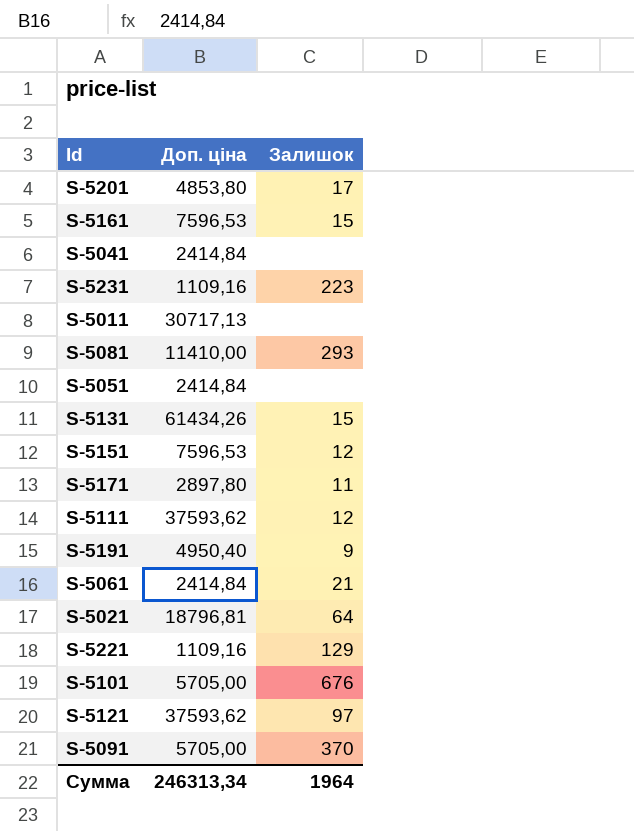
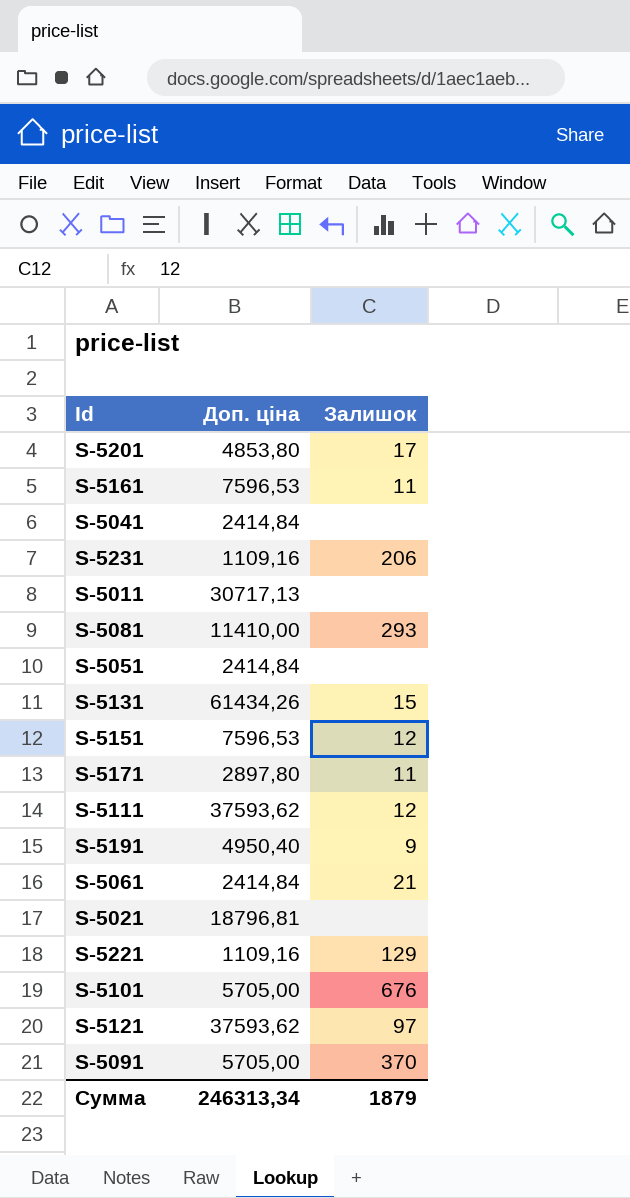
S-5161 | Залишок: 15 -> 11
S-5231 | Залишок: 223 -> 206
S-5021 | Залишок: 64 -> none
Сумма | Залишок: 1964 -> 1879

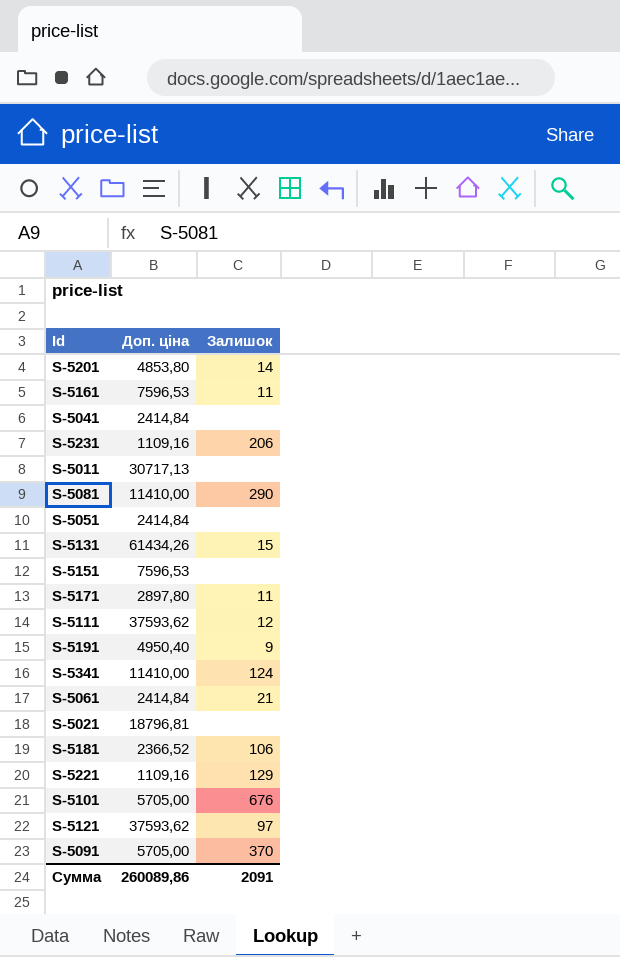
S-5201 | Залишок: 17 -> 14
S-5081 | Залишок: 293 -> 290
S-5151 | Залишок: 12 -> none
row S-5341: none -> 11410,00 | 124
row S-5181: none -> 2366,52 | 106
Сумма | Доп. ціна: 246313,34 -> 260089,86
Сумма | Залишок: 1879 -> 2091

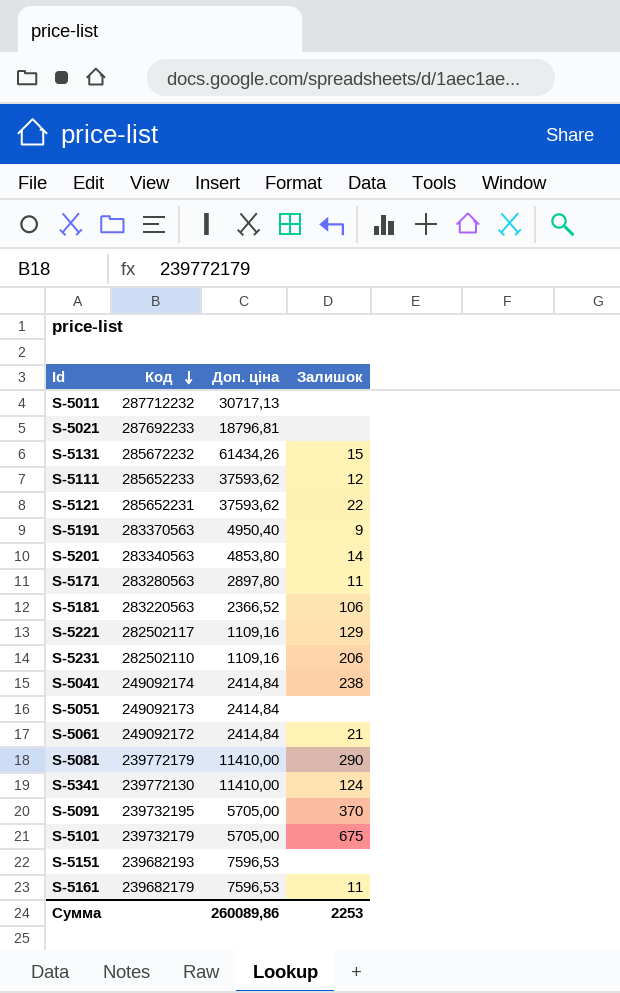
row order: none -> Код descending
column Код | position: none -> 2
S-5121 | Залишок: 97 -> 22
S-5041 | Залишок: none -> 238
S-5101 | Залишок: 676 -> 675
Сумма | Залишок: 2091 -> 2253

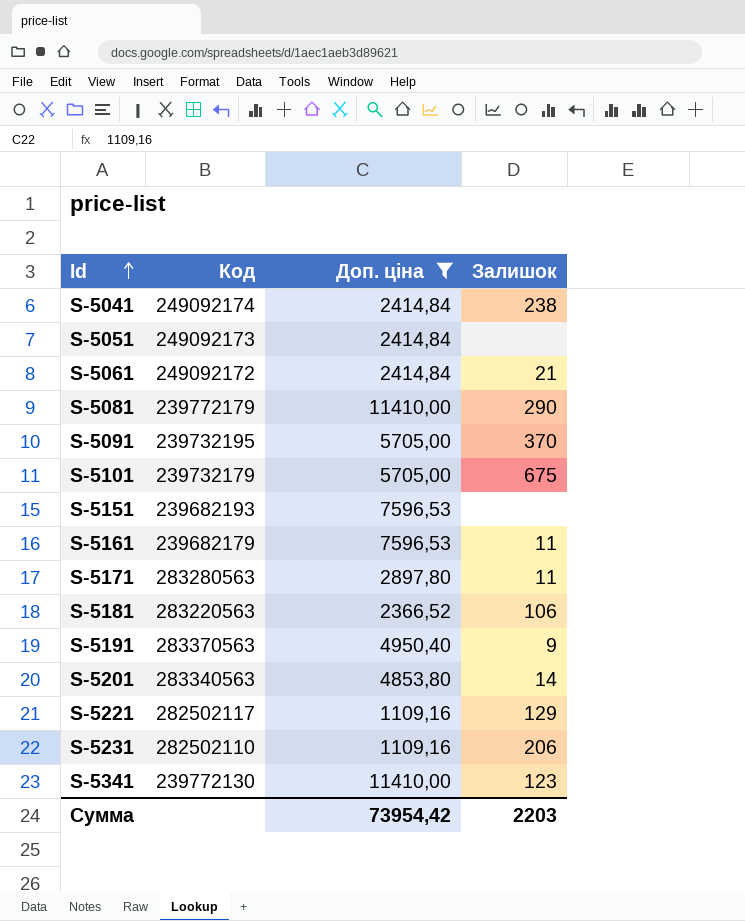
filter: none -> Доп. ціна <= 11410,00
row order: Код descending -> Id ascending
S-5341 | Залишок: 124 -> 123
Сумма | Доп. ціна: 260089,86 -> 73954,42
Сумма | Залишок: 2253 -> 2203

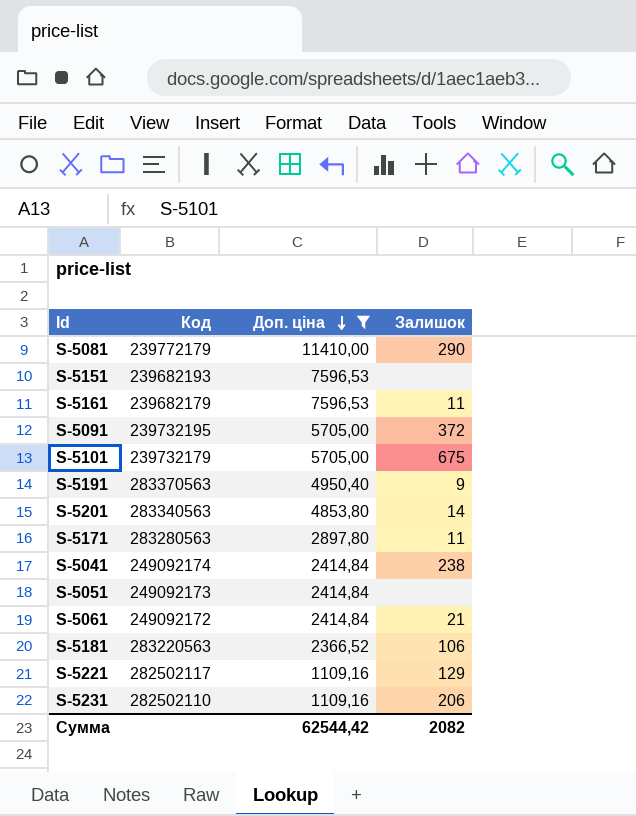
row order: Id ascending -> Доп. ціна descending
row S-5341: 239772130 | 11410,00 | 123 -> none
S-5091 | Залишок: 370 -> 372
Сумма | Доп. ціна: 73954,42 -> 62544,42
Сумма | Залишок: 2203 -> 2082

